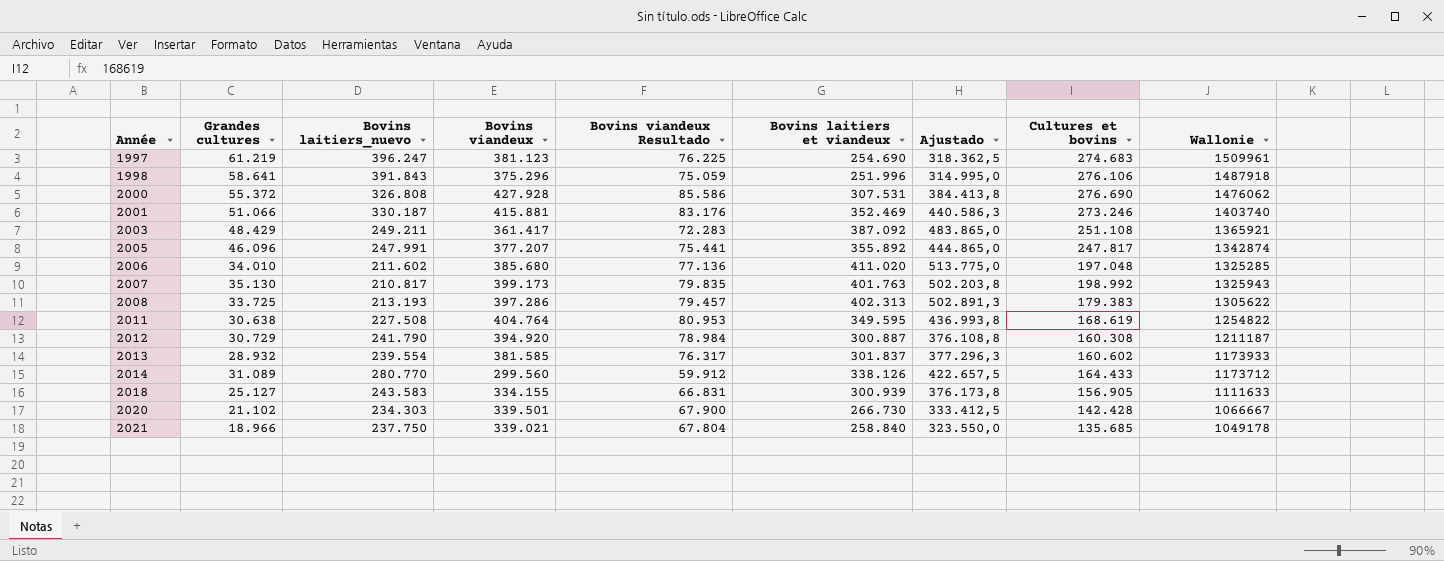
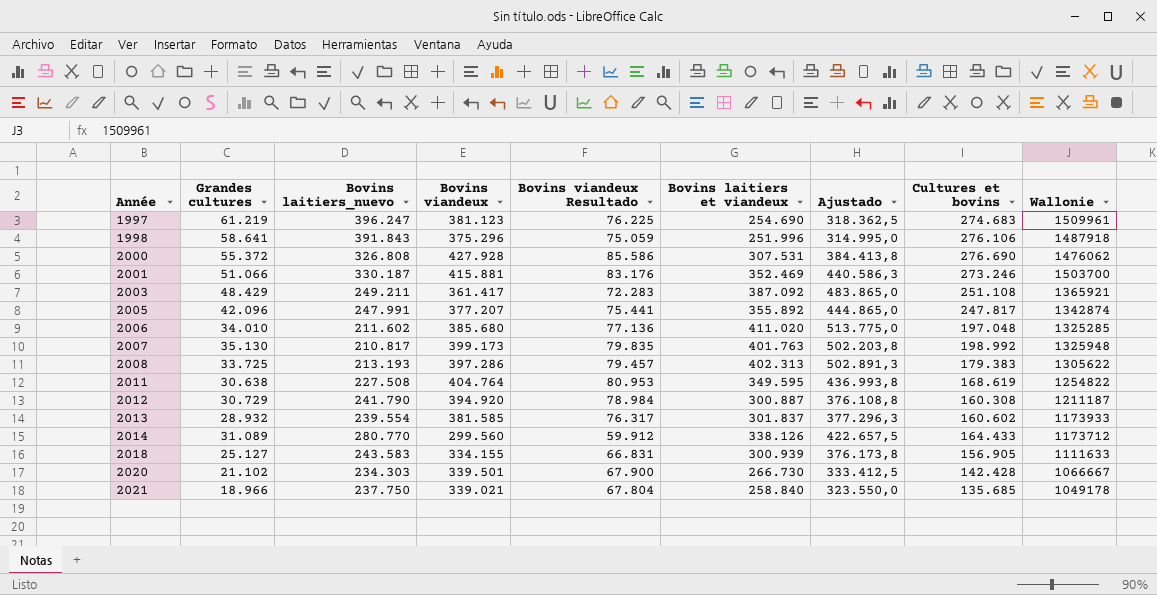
2001 | Wallonie: 1403740 -> 1503700
2005 | Grandes cultures: 46.096 -> 42.096
2007 | Wallonie: 1325943 -> 1325948

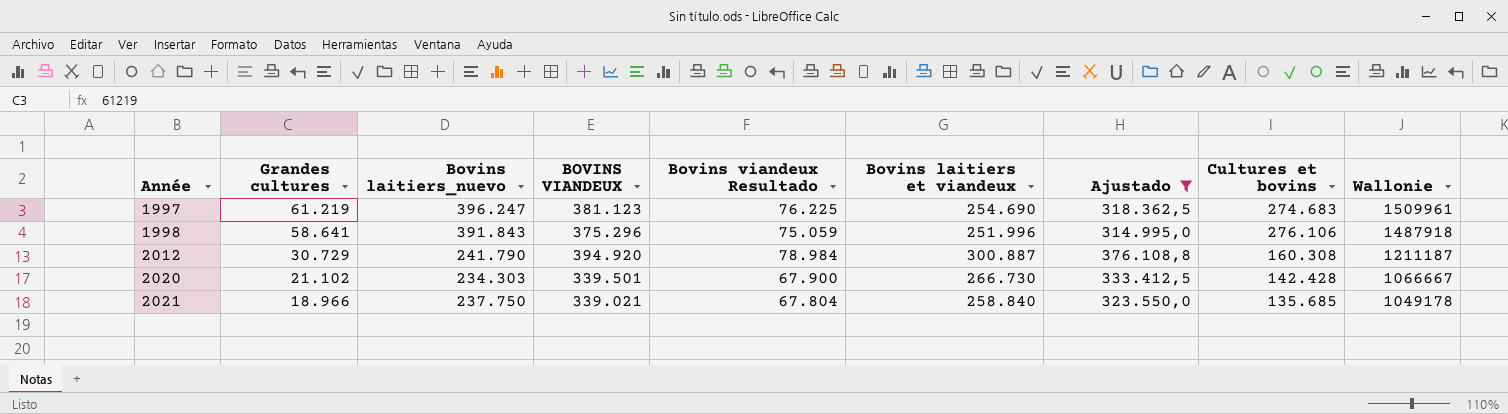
filter: none -> Ajustado <= 376.108,8
column name: Bovins viandeux -> BOVINS VIANDEUX

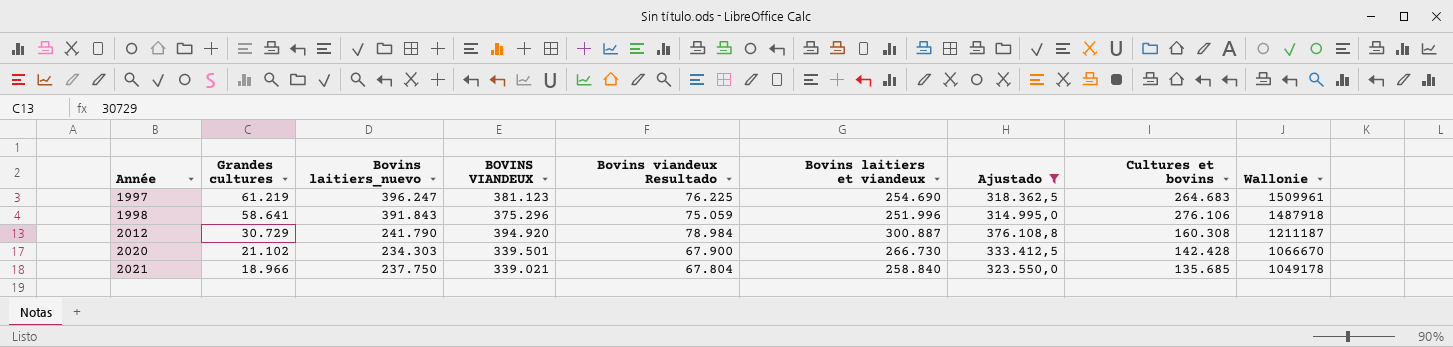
1997 | Cultures et bovins: 274.683 -> 264.683
2020 | Wallonie: 1066667 -> 1066670

